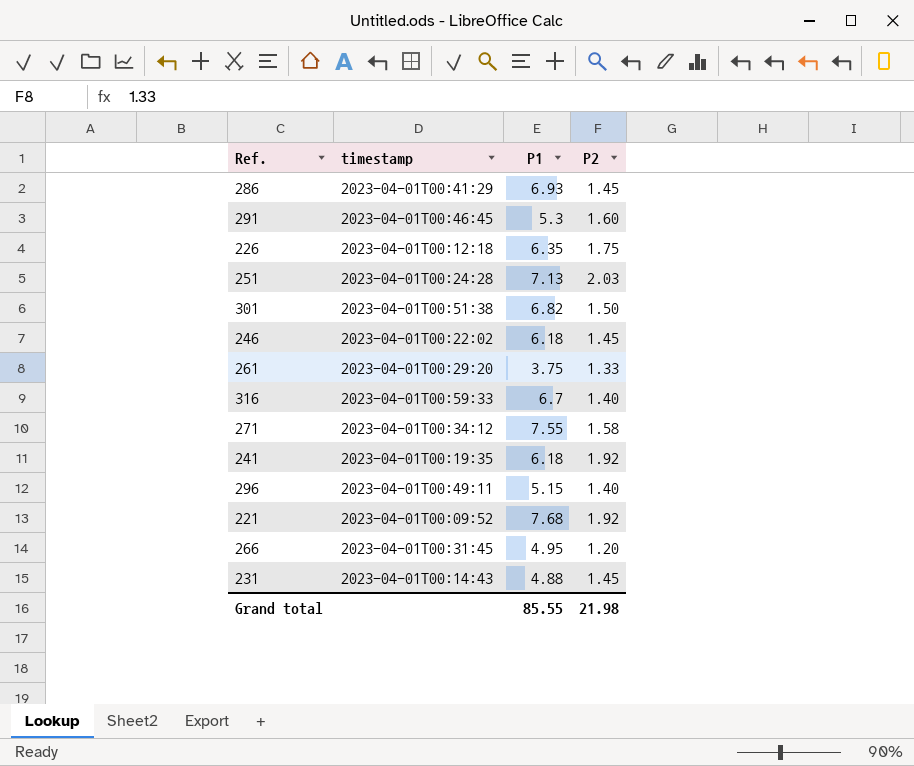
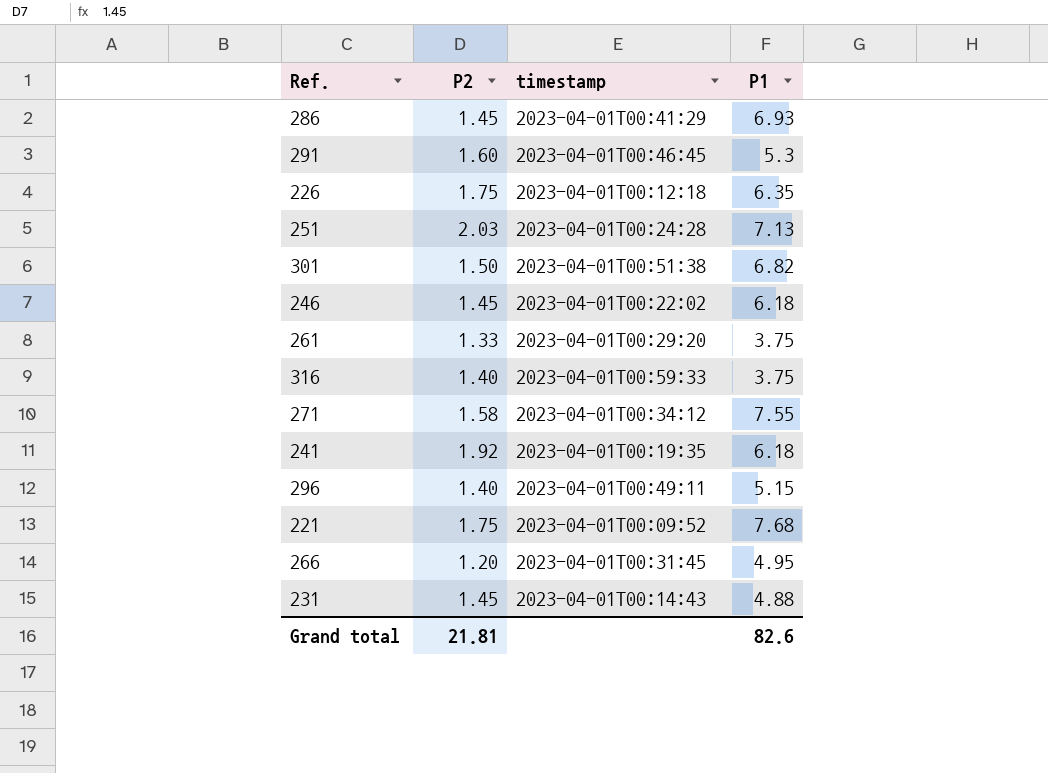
column P2 | position: 4 -> 2
316 | P1: 6.7 -> 3.75
221 | P2: 1.92 -> 1.75
Grand total | P2: 21.98 -> 21.81
Grand total | P1: 85.55 -> 82.6

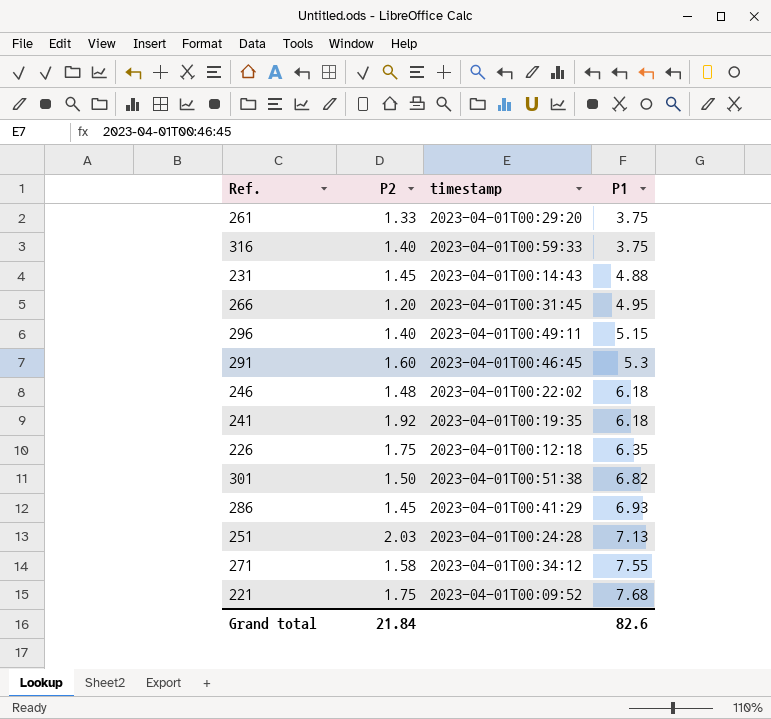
row order: none -> P1 ascending
246 | P2: 1.45 -> 1.48
Grand total | P2: 21.81 -> 21.84

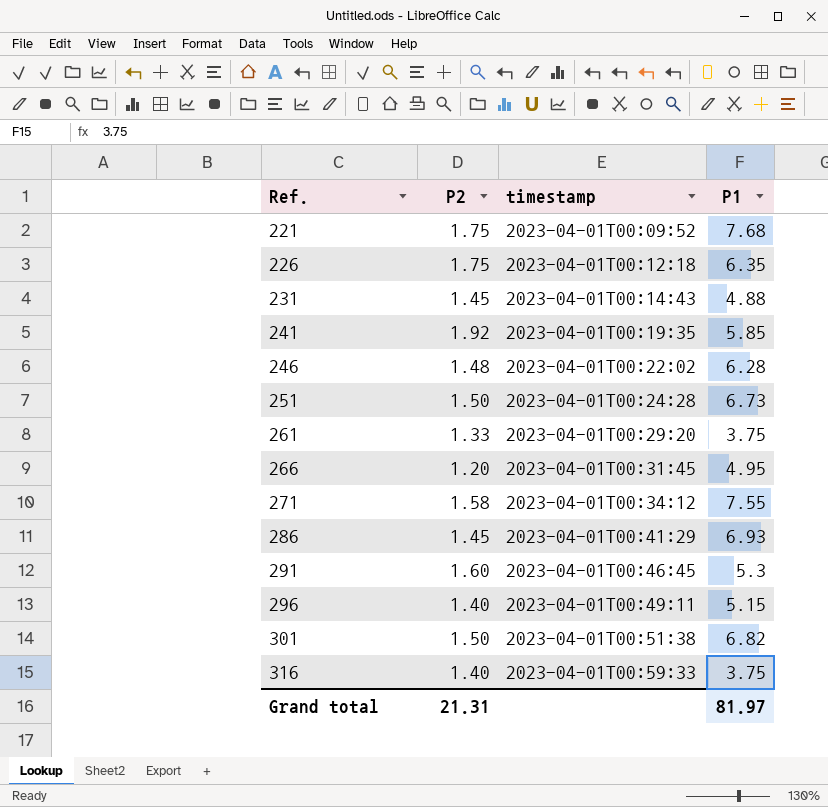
row order: P1 ascending -> Ref. ascending
241 | P1: 6.18 -> 5.85
246 | P1: 6.18 -> 6.28
251 | P2: 2.03 -> 1.50
251 | P1: 7.13 -> 6.73
Grand total | P2: 21.84 -> 21.31
Grand total | P1: 82.6 -> 81.97

